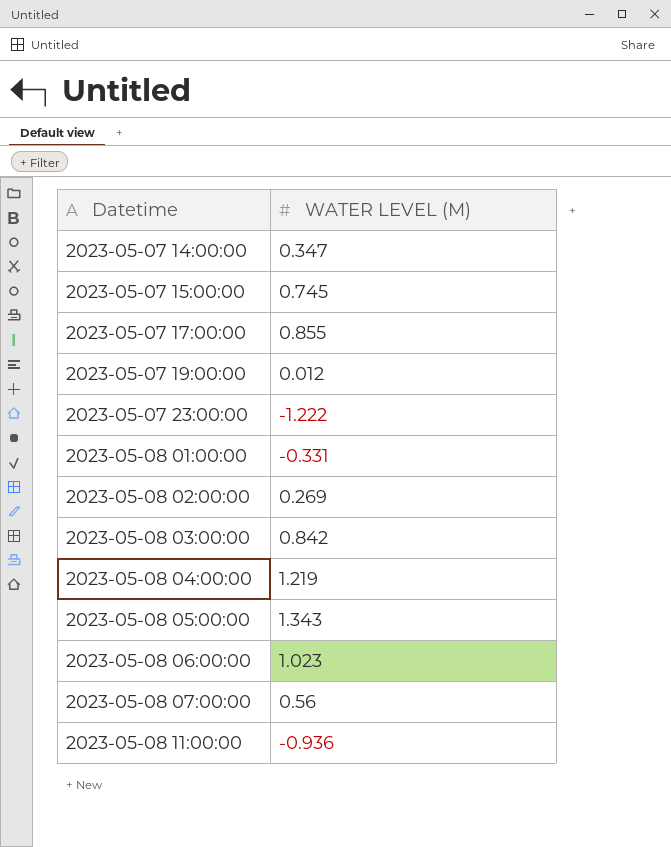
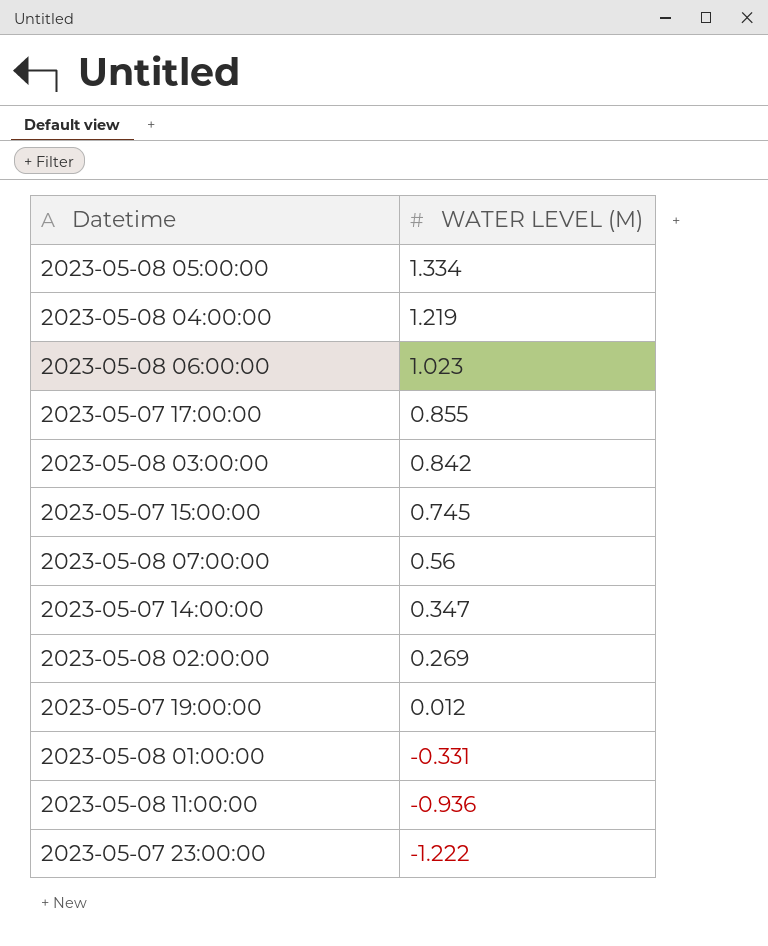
row order: Datetime ascending -> WATER LEVEL (M) descending
2023-05-08 05:00:00 | WATER LEVEL (M): 1.343 -> 1.334

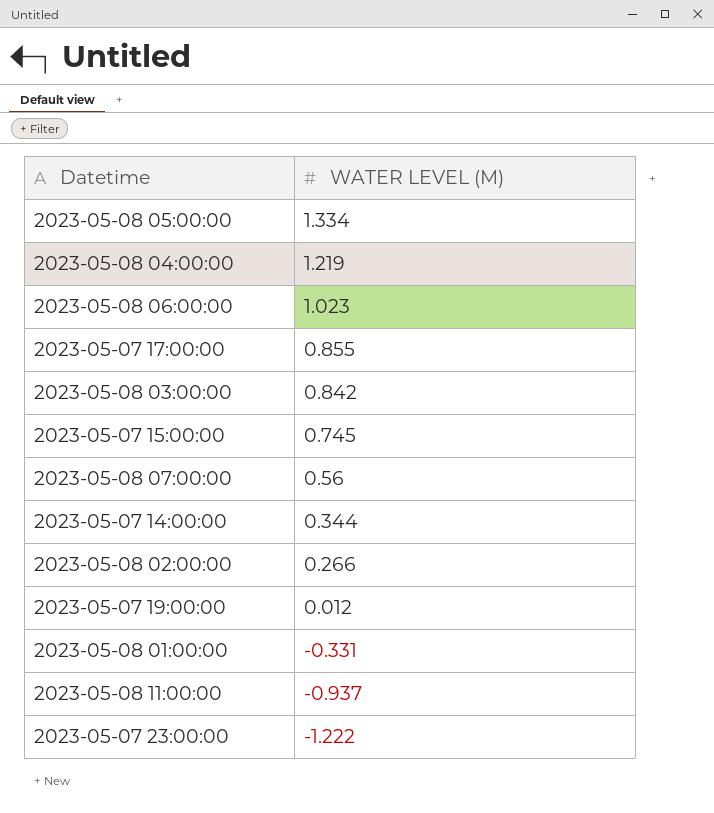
2023-05-07 14:00:00 | WATER LEVEL (M): 0.347 -> 0.344
2023-05-08 02:00:00 | WATER LEVEL (M): 0.269 -> 0.266
2023-05-08 11:00:00 | WATER LEVEL (M): -0.936 -> -0.937

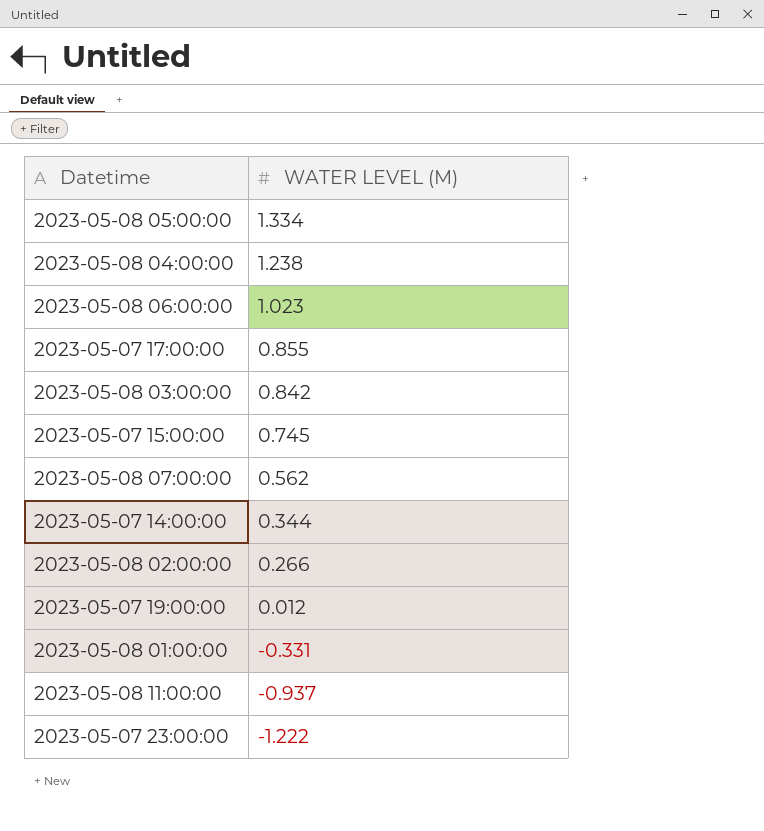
2023-05-08 04:00:00 | WATER LEVEL (M): 1.219 -> 1.238
2023-05-08 07:00:00 | WATER LEVEL (M): 0.56 -> 0.562

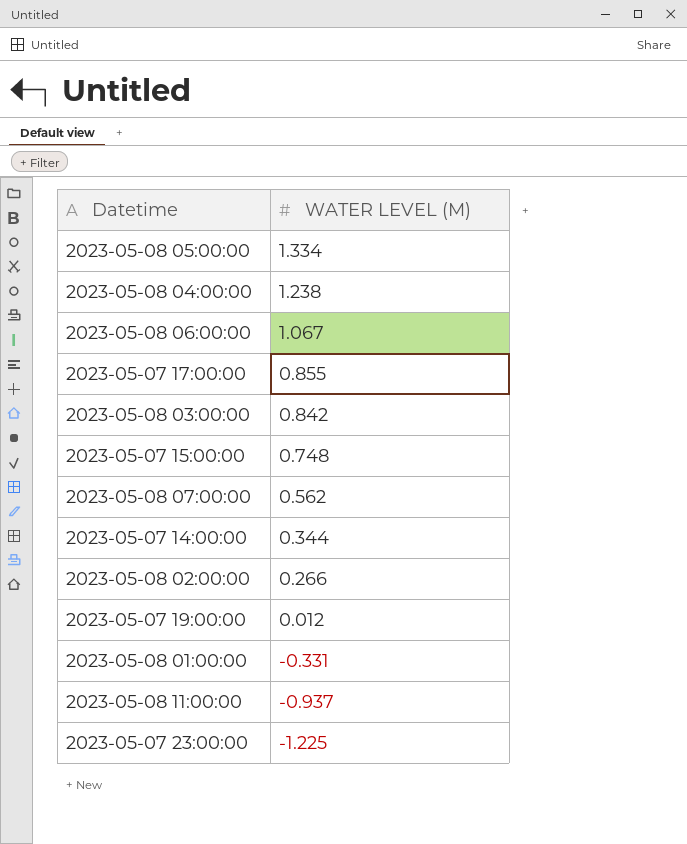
2023-05-08 06:00:00 | WATER LEVEL (M): 1.023 -> 1.067
2023-05-07 15:00:00 | WATER LEVEL (M): 0.745 -> 0.748
2023-05-07 23:00:00 | WATER LEVEL (M): -1.222 -> -1.225

